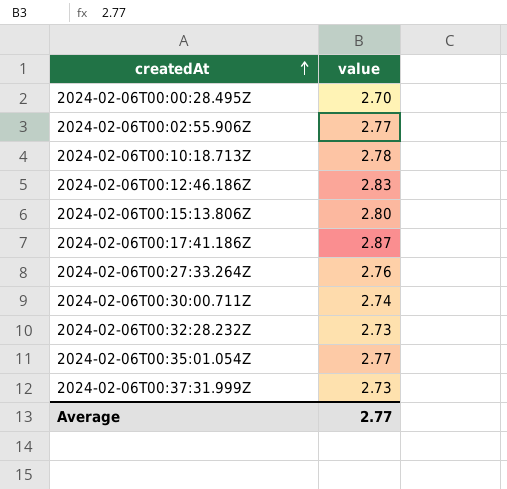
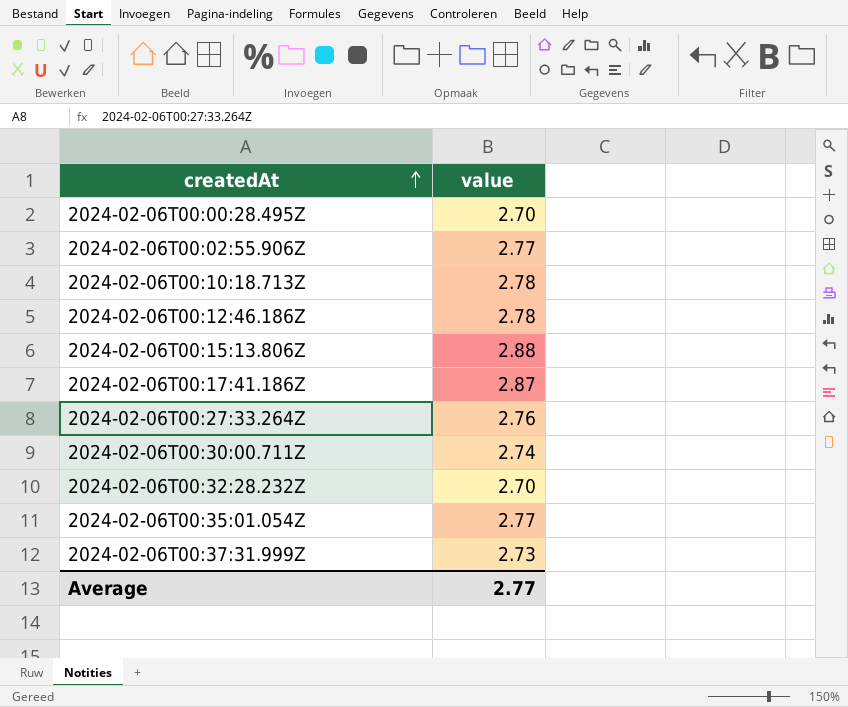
2024-02-06T00:12:46.186Z | value: 2.83 -> 2.78
2024-02-06T00:15:13.806Z | value: 2.80 -> 2.88
2024-02-06T00:32:28.232Z | value: 2.73 -> 2.70

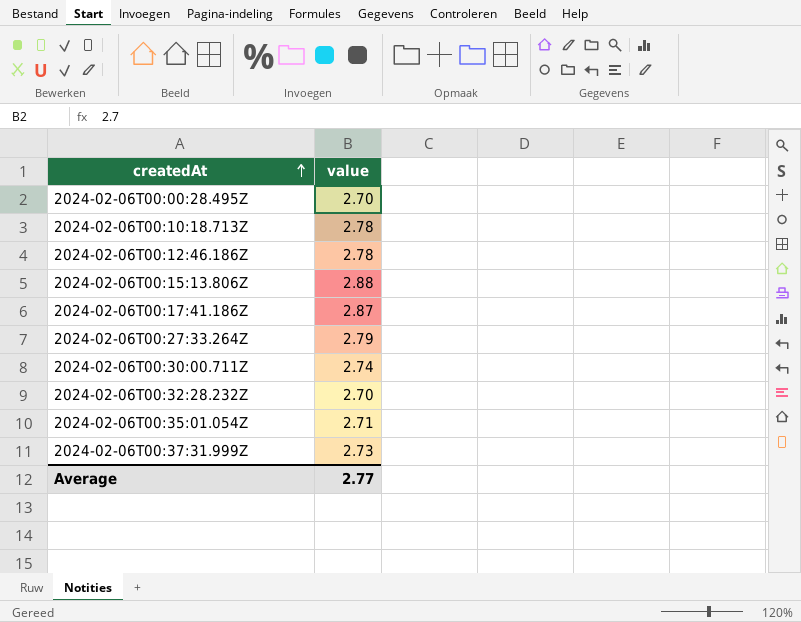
row 2024-02-06T00:02:55.906Z: 2.77 -> none
2024-02-06T00:27:33.264Z | value: 2.76 -> 2.79
2024-02-06T00:35:01.054Z | value: 2.77 -> 2.71

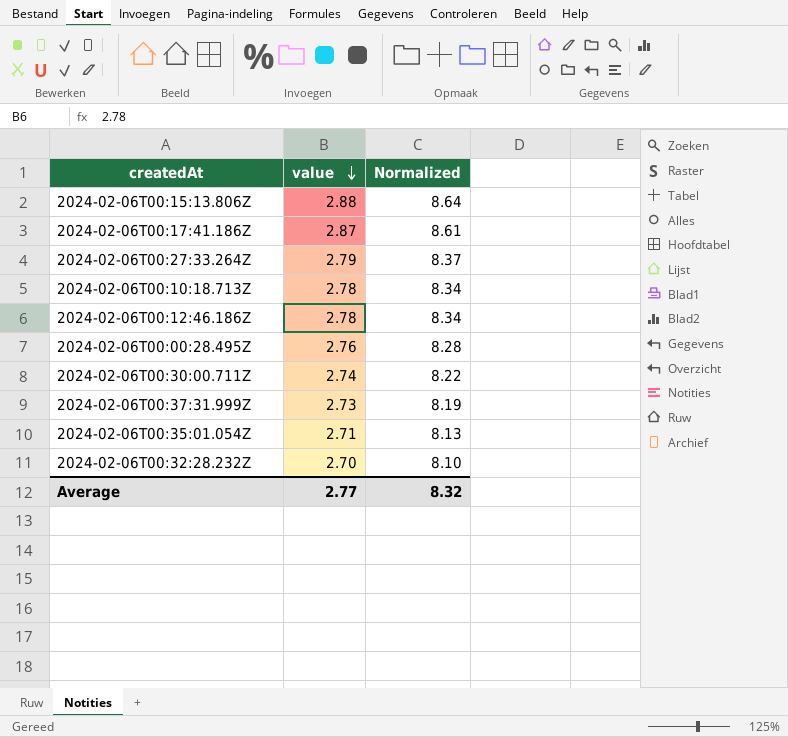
row order: createdAt ascending -> value descending
column Normalized | formula: none -> [value] * 3
2024-02-06T00:00:28.495Z | value: 2.70 -> 2.76

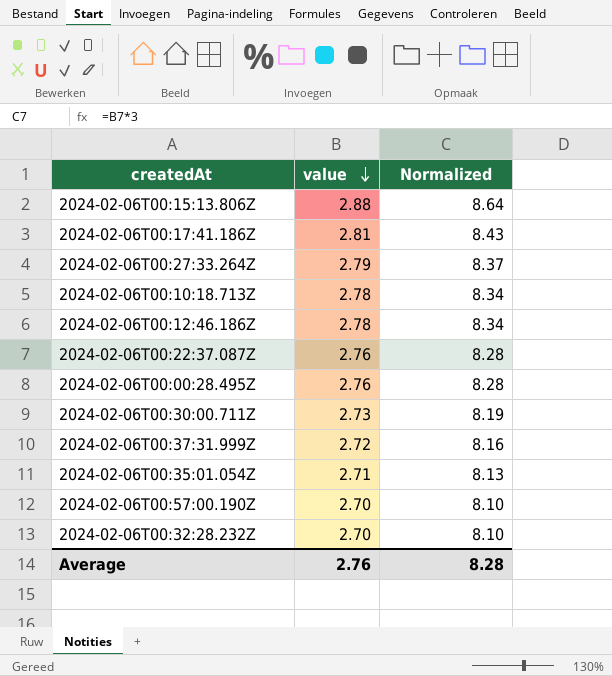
2024-02-06T00:17:41.186Z | value: 2.87 -> 2.81
2024-02-06T00:17:41.186Z | Normalized: 8.61 -> 8.43
row 2024-02-06T00:22:37.087Z: none -> 2.76 | 8.28
2024-02-06T00:30:00.711Z | value: 2.74 -> 2.73
2024-02-06T00:30:00.711Z | Normalized: 8.22 -> 8.19
2024-02-06T00:37:31.999Z | value: 2.73 -> 2.72
2024-02-06T00:37:31.999Z | Normalized: 8.19 -> 8.16
row 2024-02-06T00:57:00.190Z: none -> 2.70 | 8.10
Average | value: 2.77 -> 2.76
Average | Normalized: 8.32 -> 8.28

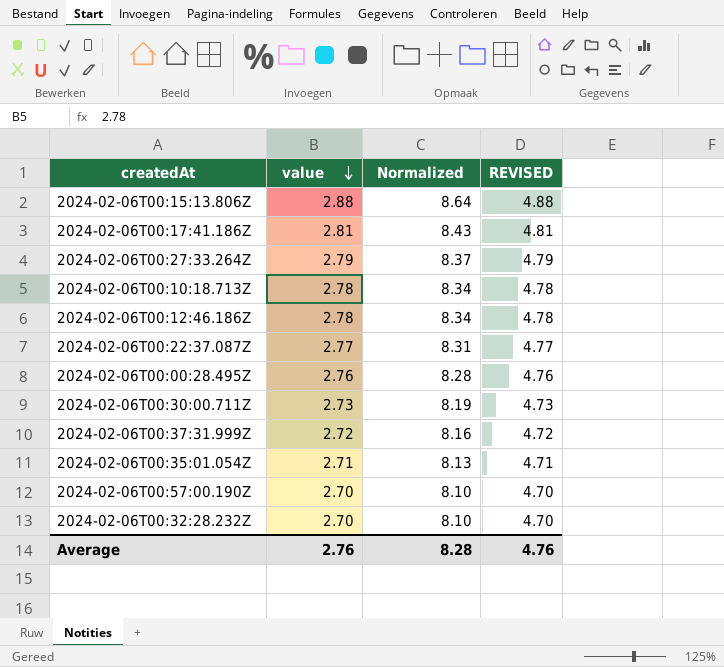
column REVISED | formula: none -> [value] + 2
2024-02-06T00:22:37.087Z | value: 2.76 -> 2.77
2024-02-06T00:22:37.087Z | Normalized: 8.28 -> 8.31

